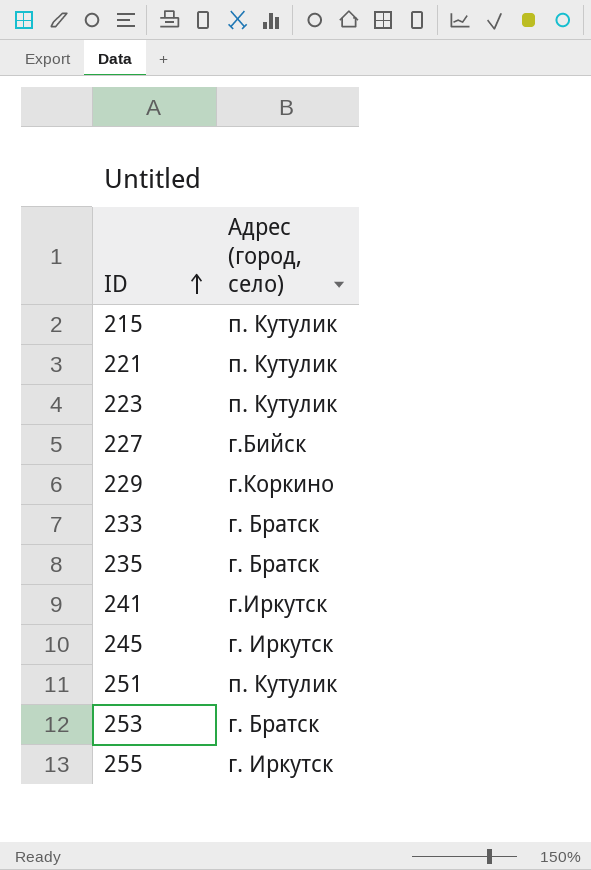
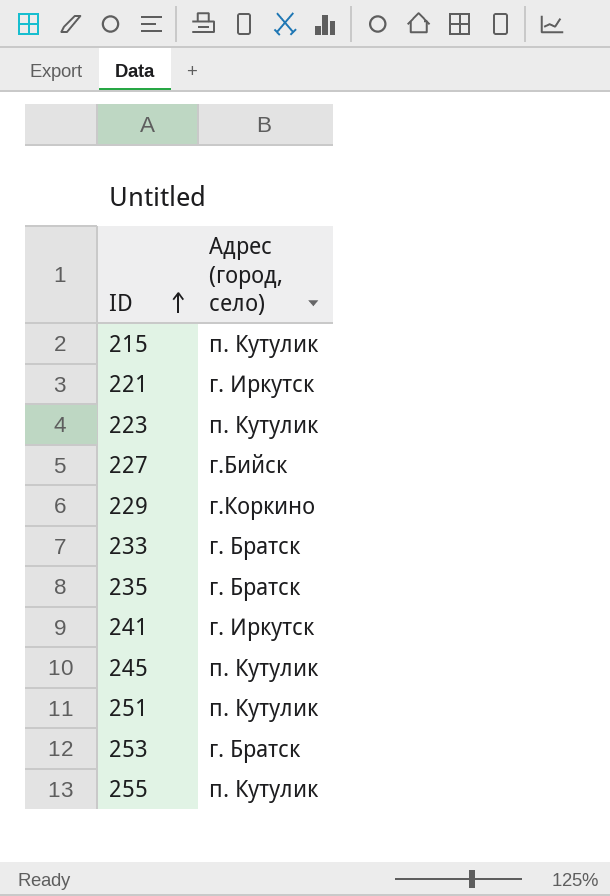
221 | Адрес (город, село): п. Кутулик -> г. Иркутск
241 | Адрес (город, село): г.Иркутск -> г. Иркутск
245 | Адрес (город, село): г. Иркутск -> п. Кутулик
255 | Адрес (город, село): г. Иркутск -> п. Кутулик

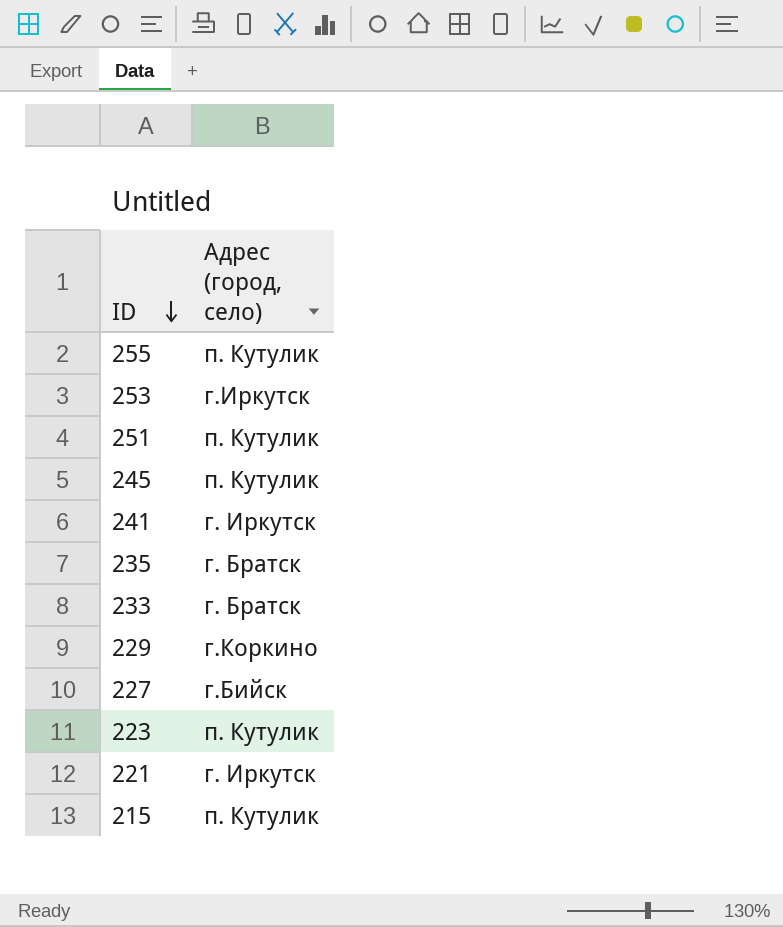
row order: ID ascending -> ID descending
253 | Адрес (город, село): г. Братск -> г.Иркутск

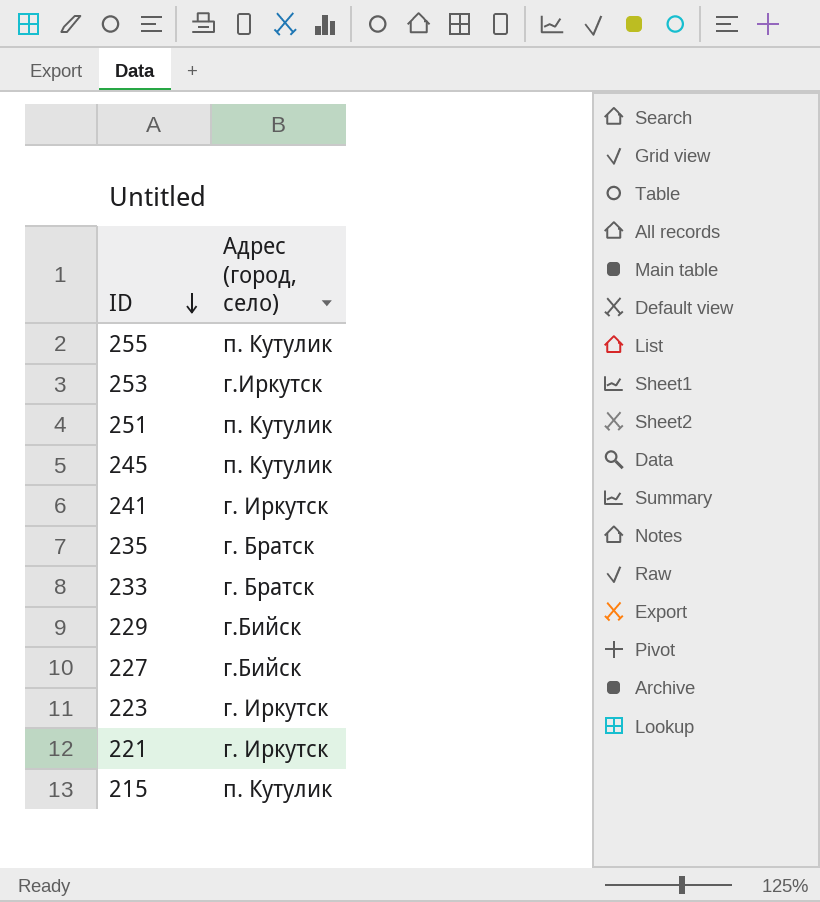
229 | Адрес (город, село): г.Коркино -> г.Бийск
223 | Адрес (город, село): п. Кутулик -> г. Иркутск

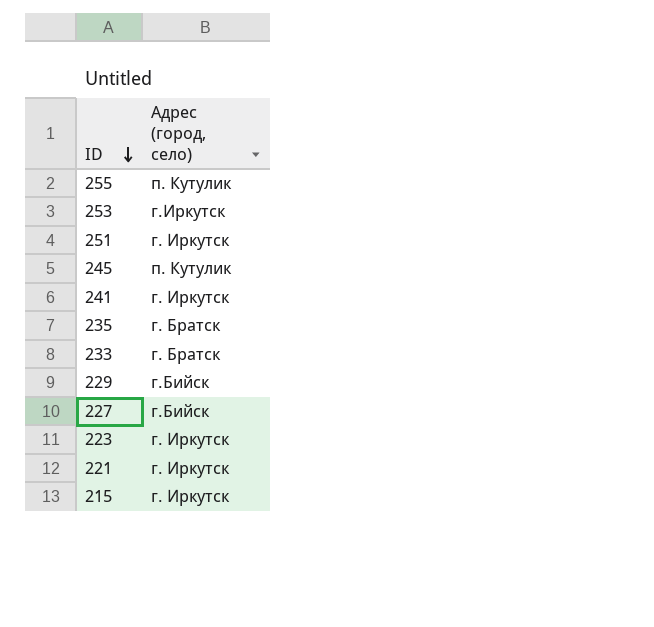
251 | Адрес (город, село): п. Кутулик -> г. Иркутск
215 | Адрес (город, село): п. Кутулик -> г. Иркутск

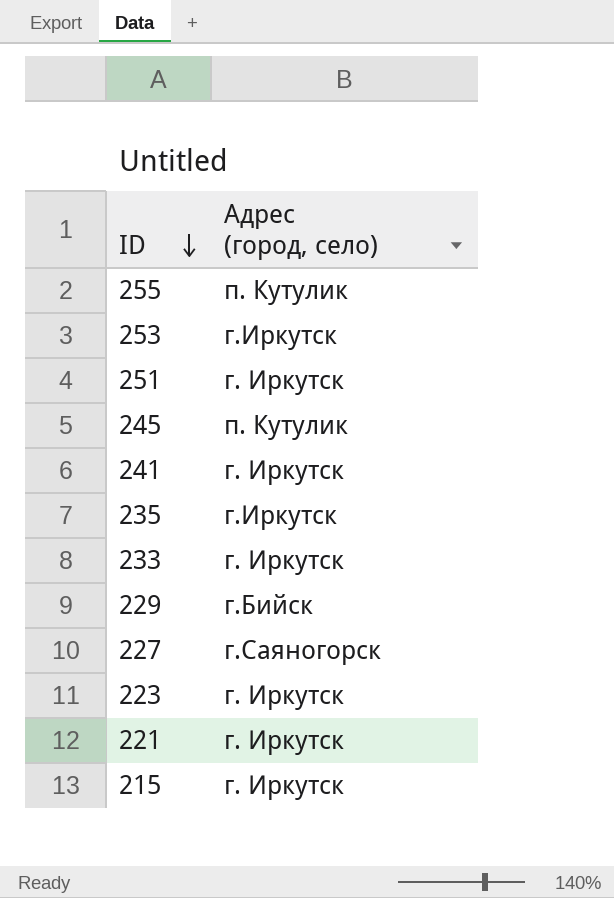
235 | Адрес (город, село): г. Братск -> г.Иркутск
233 | Адрес (город, село): г. Братск -> г. Иркутск
227 | Адрес (город, село): г.Бийск -> г.Саяногорск

